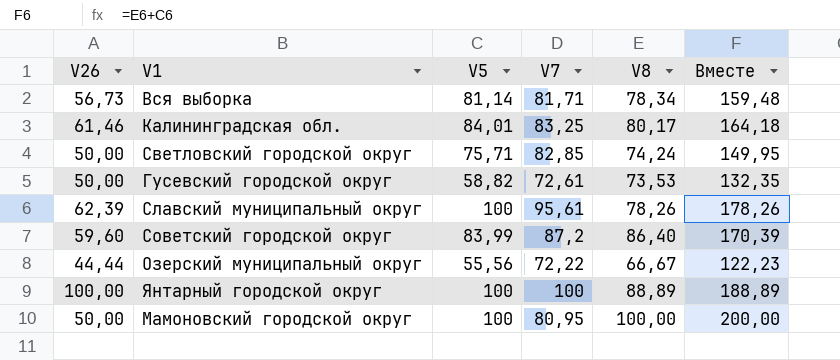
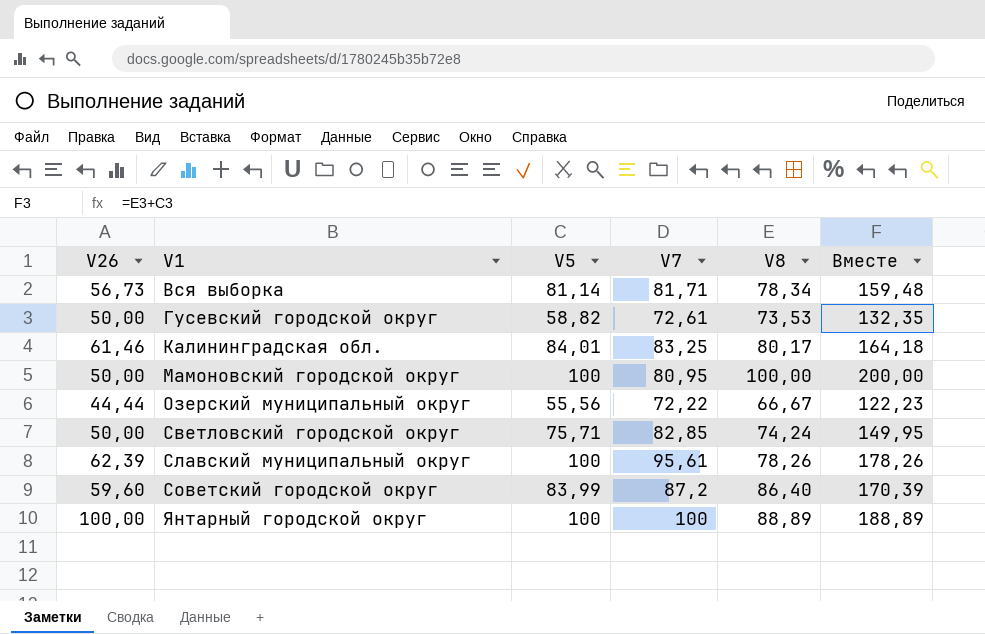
row order: none -> V1 ascending

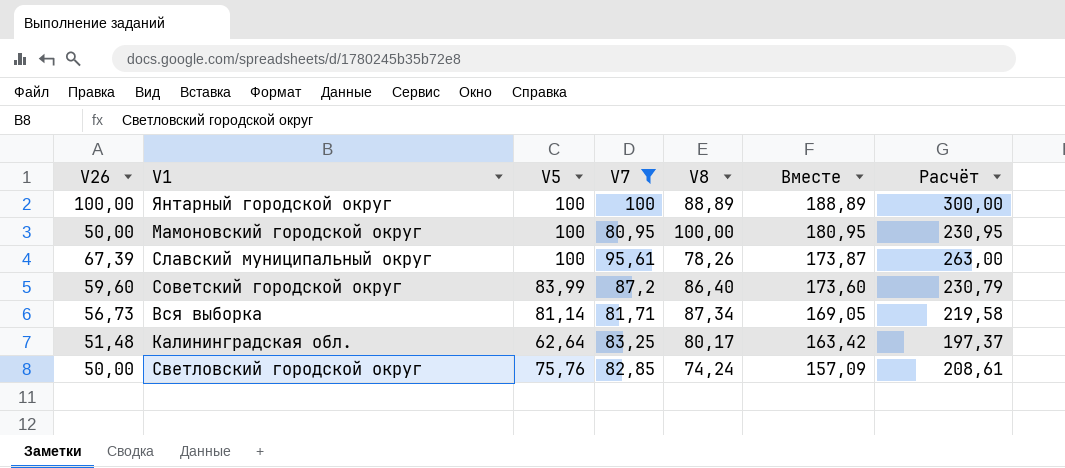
filter: none -> V7 >= 80,95
row order: V1 ascending -> Вместе descending
column Вместе | formula: [V5] + [V8] -> [V7] + [V8]
column Расчёт | formula: none -> [V26] + [V5] + [V7]
Славский муниципальный округ | V26: 62,39 -> 67,39
Вся выборка | V8: 78,34 -> 87,34
Калининградская обл. | V26: 61,46 -> 51,48
Калининградская обл. | V5: 84,01 -> 62,64
Светловский городской округ | V5: 75,71 -> 75,76

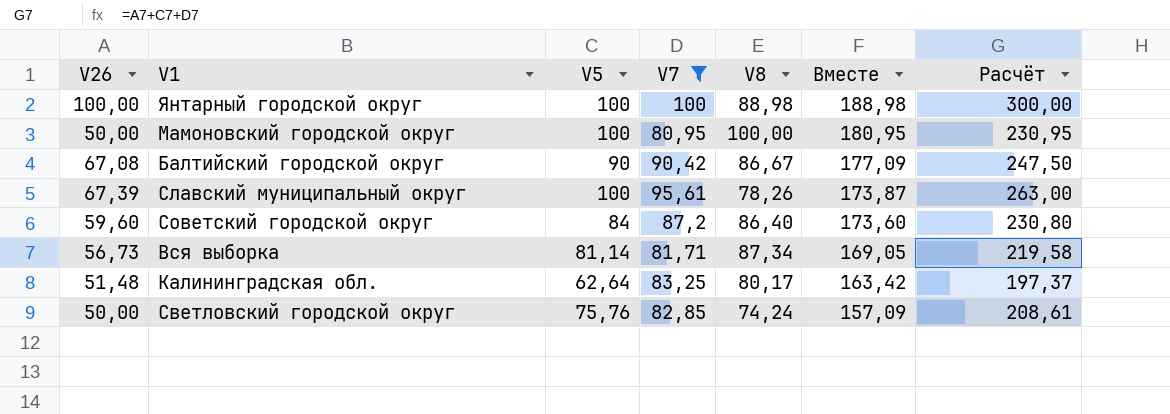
Янтарный городской округ | V8: 88,89 -> 88,98
Янтарный городской округ | Вместе: 188,89 -> 188,98
row Балтийский городской округ: none -> 67,08 | 90 | 90,42 | 86,67 | 177,09 | 247,50
Советский городской округ | V5: 83,99 -> 84
Советский городской округ | Расчёт: 230,79 -> 230,80

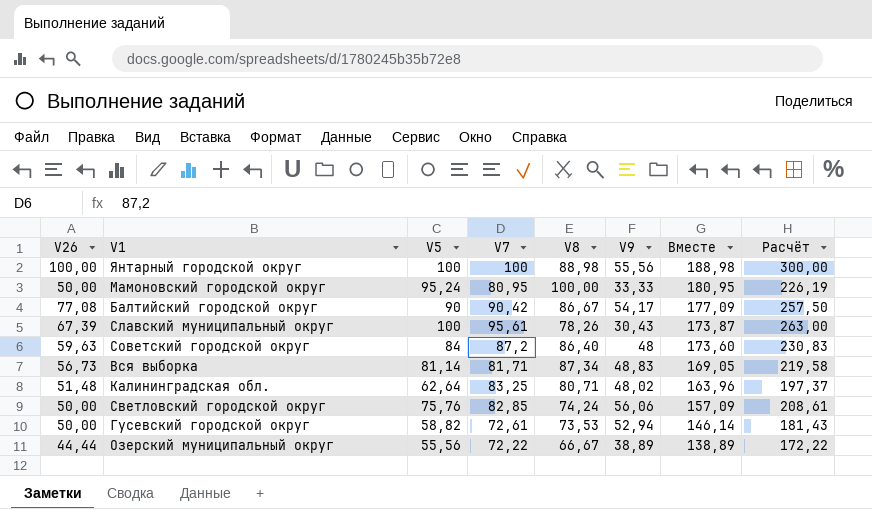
filter: V7 >= 80,95 -> none
column V9 | position: none -> 6
Мамоновский городской округ | V5: 100 -> 95,24
Мамоновский городской округ | Расчёт: 230,95 -> 226,19
Балтийский городской округ | V26: 67,08 -> 77,08
Балтийский городской округ | Расчёт: 247,50 -> 257,50
Советский городской округ | V26: 59,60 -> 59,63
Советский городской округ | Расчёт: 230,80 -> 230,83
Калининградская обл. | V8: 80,17 -> 80,71
Калининградская обл. | Вместе: 163,42 -> 163,96

